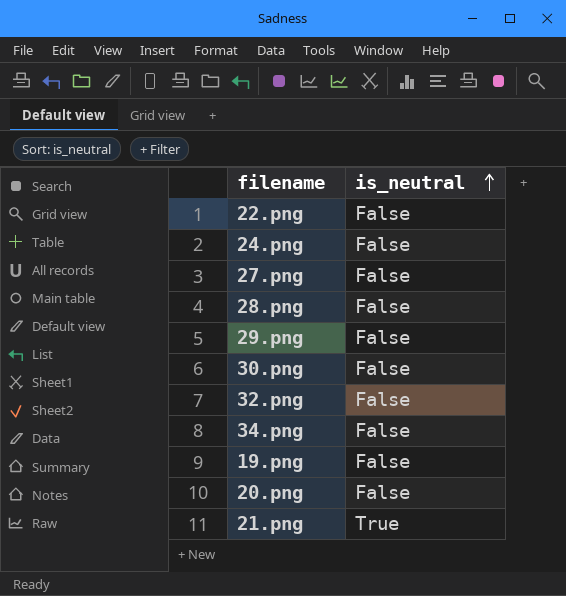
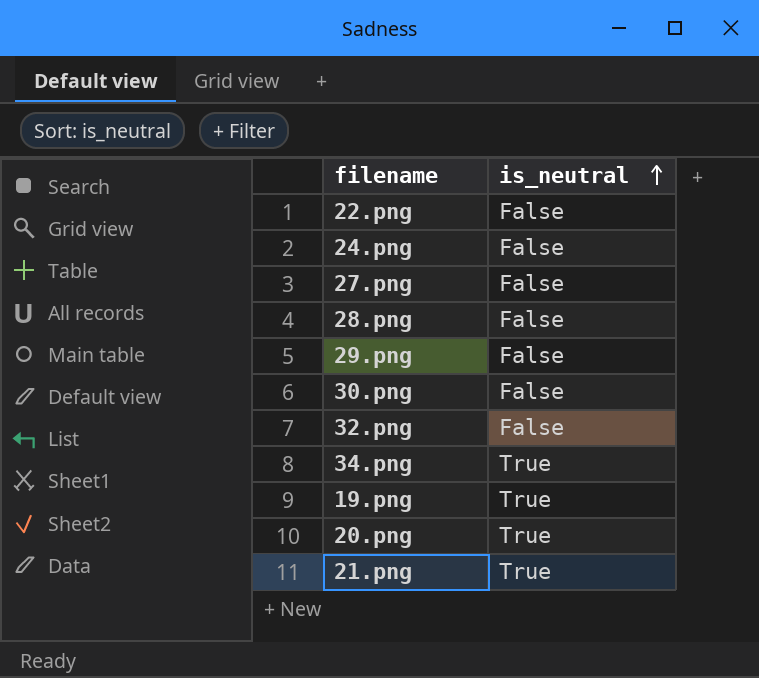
34.png | is_neutral: False -> True
19.png | is_neutral: False -> True
20.png | is_neutral: False -> True

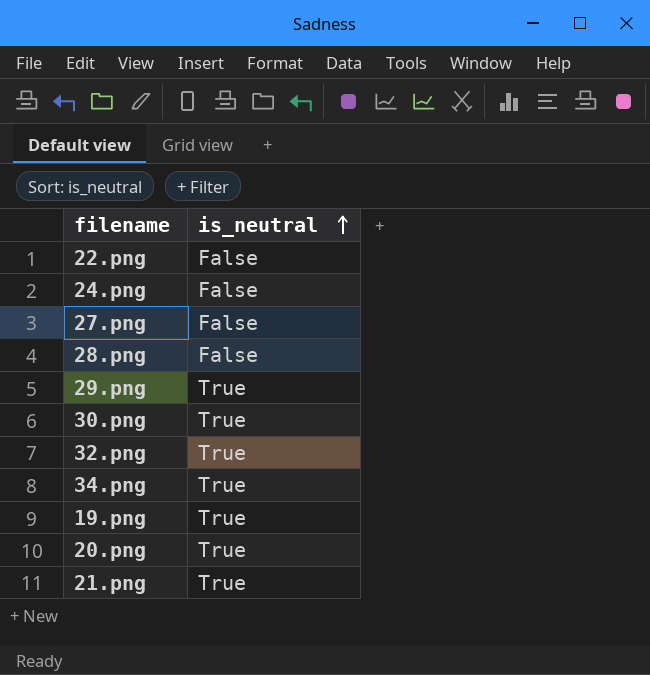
29.png | is_neutral: False -> True
30.png | is_neutral: False -> True
32.png | is_neutral: False -> True

